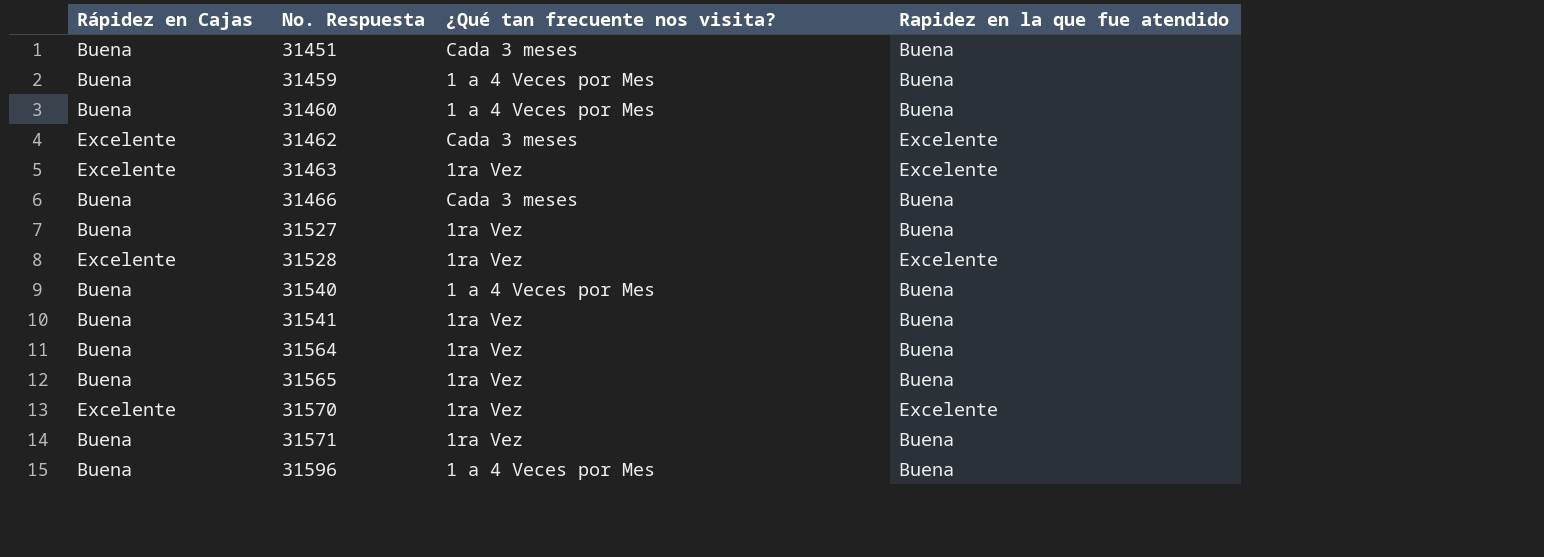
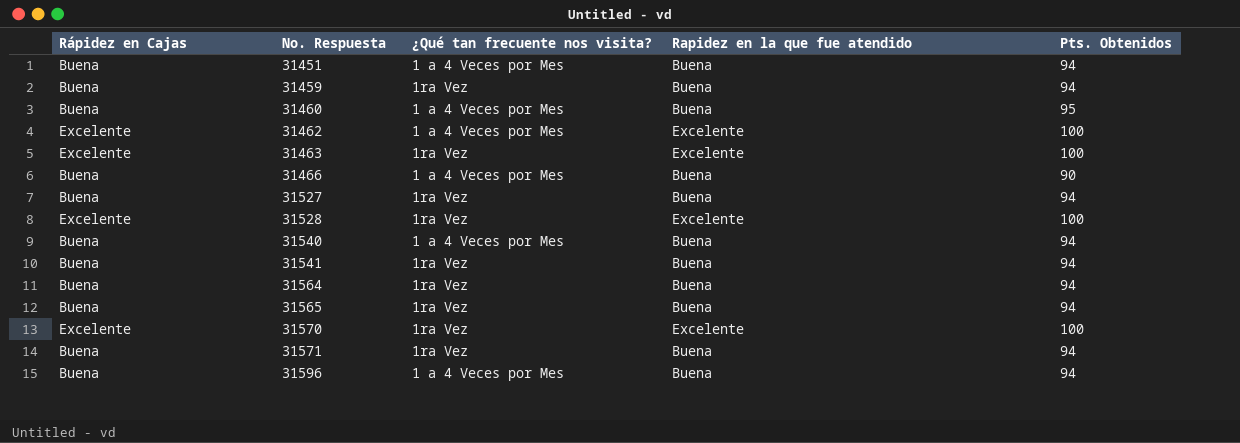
column Pts. Obtenidos | position: none -> 5
31451 | ¿Qué tan frecuente nos visita?: Cada 3 meses -> 1 a 4 Veces por Mes
31459 | ¿Qué tan frecuente nos visita?: 1 a 4 Veces por Mes -> 1ra Vez
31462 | ¿Qué tan frecuente nos visita?: Cada 3 meses -> 1 a 4 Veces por Mes
31466 | ¿Qué tan frecuente nos visita?: Cada 3 meses -> 1 a 4 Veces por Mes

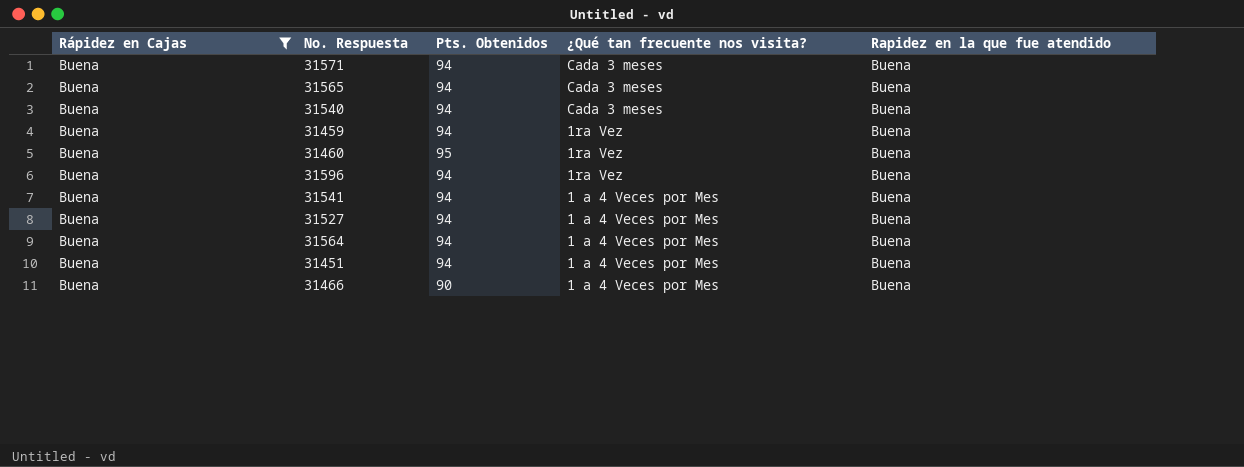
filter: none -> Rápidez en Cajas = Buena
row order: No. Respuesta ascending -> ¿Qué tan frecuente nos visita? descending
column Pts. Obtenidos | position: 5 -> 3
31571 | ¿Qué tan frecuente nos visita?: 1ra Vez -> Cada 3 meses
31565 | ¿Qué tan frecuente nos visita?: 1ra Vez -> Cada 3 meses
31540 | ¿Qué tan frecuente nos visita?: 1 a 4 Veces por Mes -> Cada 3 meses
31460 | ¿Qué tan frecuente nos visita?: 1 a 4 Veces por Mes -> 1ra Vez
31596 | ¿Qué tan frecuente nos visita?: 1 a 4 Veces por Mes -> 1ra Vez
31541 | ¿Qué tan frecuente nos visita?: 1ra Vez -> 1 a 4 Veces por Mes
31527 | ¿Qué tan frecuente nos visita?: 1ra Vez -> 1 a 4 Veces por Mes
31564 | ¿Qué tan frecuente nos visita?: 1ra Vez -> 1 a 4 Veces por Mes

